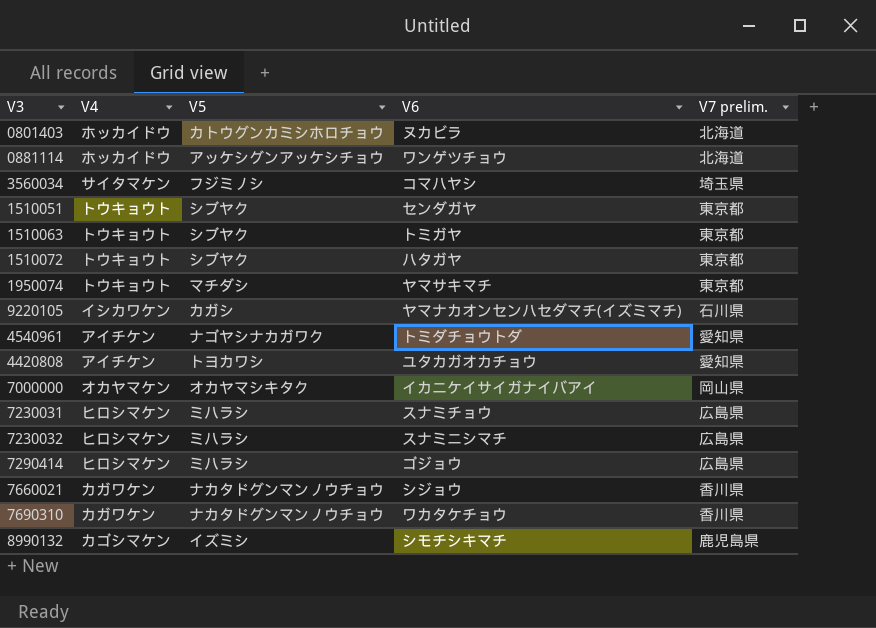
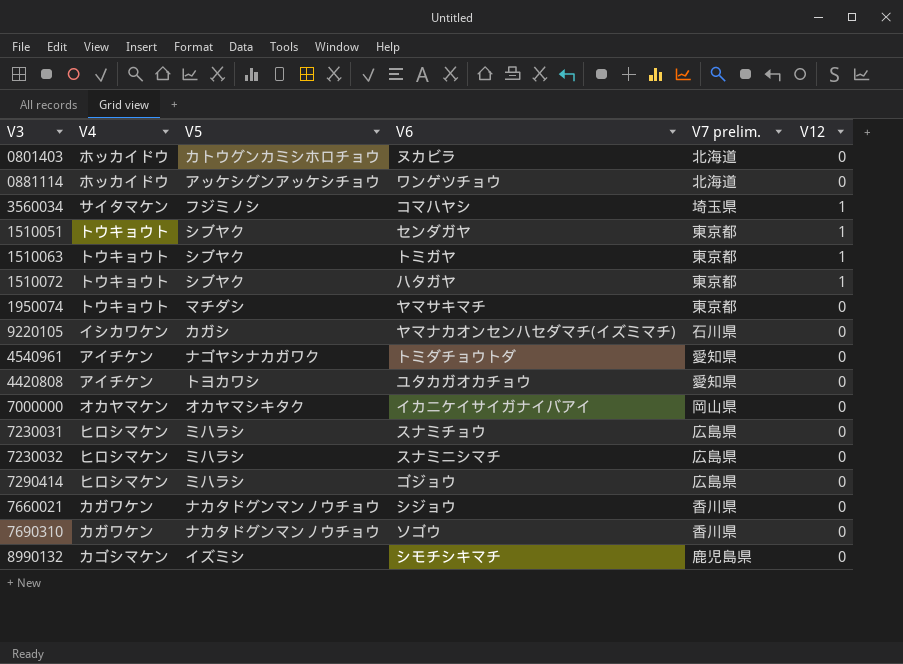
column V12 | position: none -> 6
7690310 | V6: ワカタケチョウ -> ソゴウ

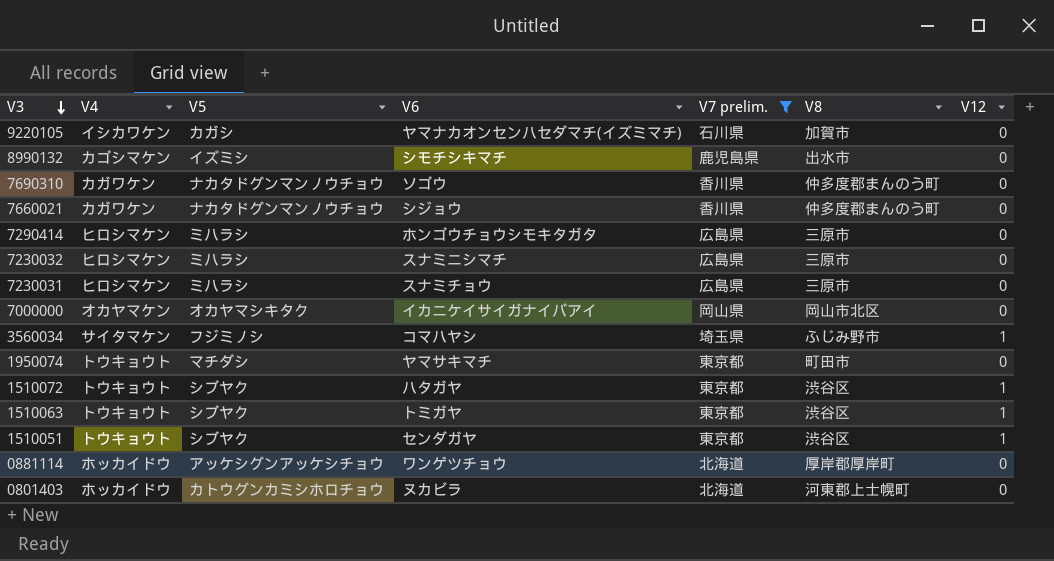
filter: none -> V7 prelim. != 愛知県
row order: none -> V3 descending
column V8 | position: none -> 6
7290414 | V6: ゴジョウ -> ホンゴウチョウシモキタガタ

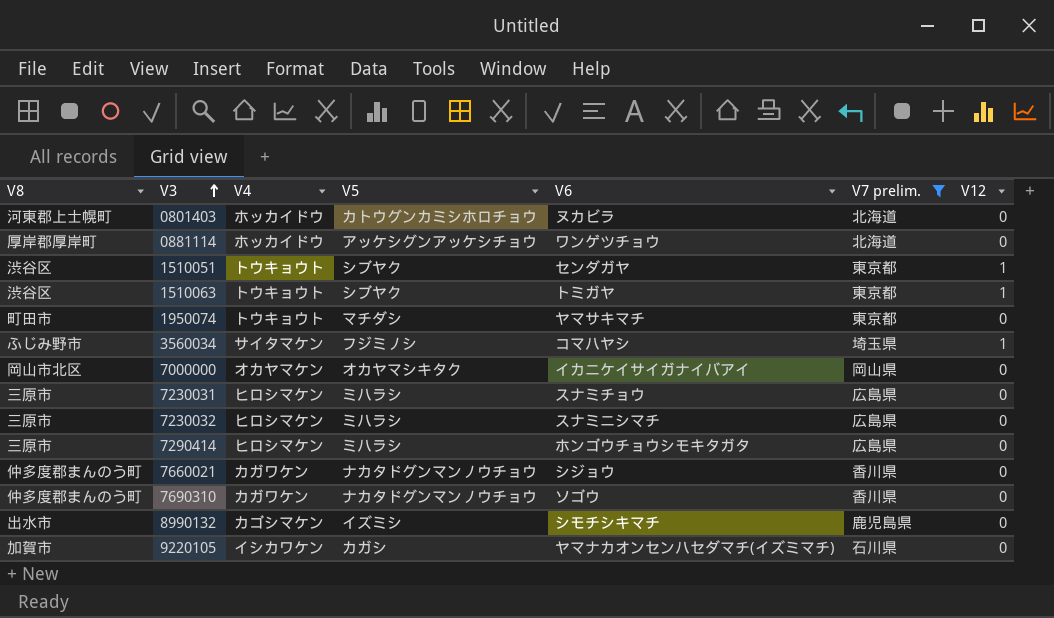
row order: V3 descending -> V3 ascending
column V8 | position: 6 -> 1
row 1510072: トウキョウト | シブヤク | ハタガヤ | 東京都 | 渋谷区 | 1 -> none

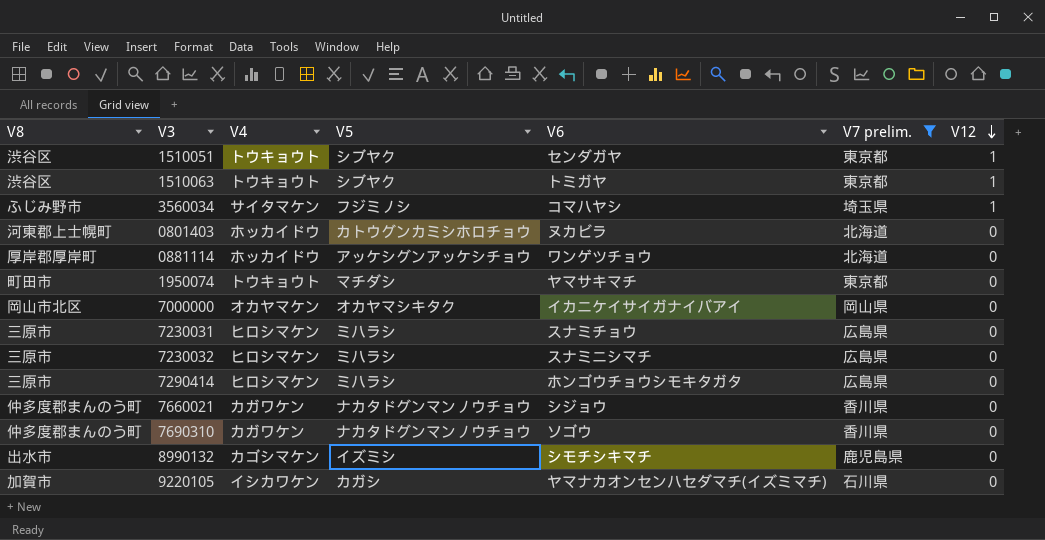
row order: V3 ascending -> V12 descending

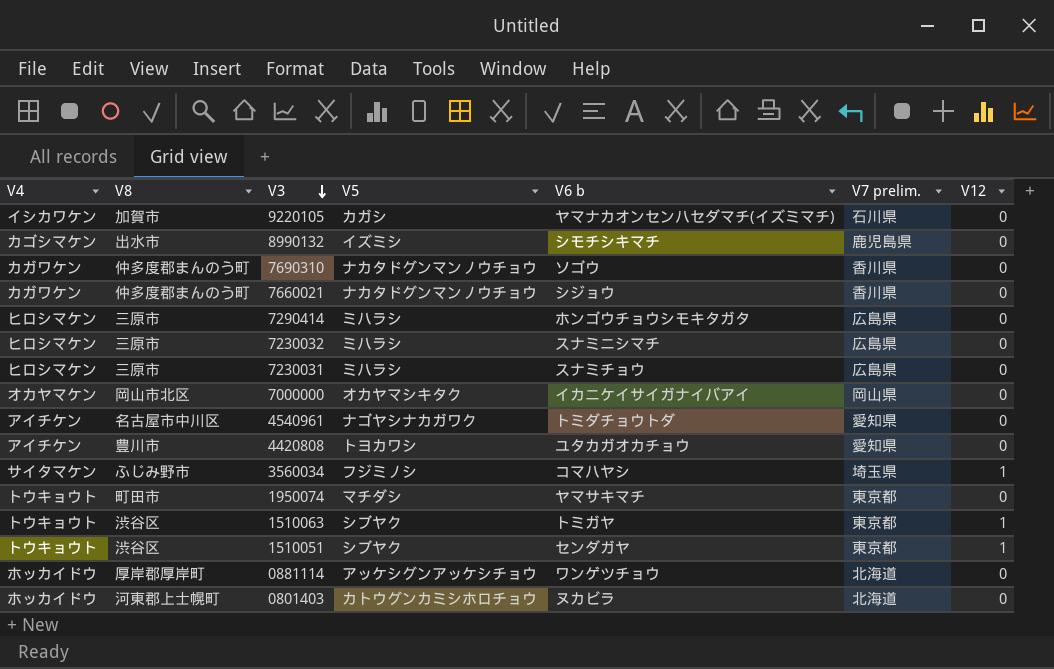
filter: V7 prelim. != 愛知県 -> none
row order: V12 descending -> V3 descending
column V4 | position: 3 -> 1
column name: V6 -> V6 b

